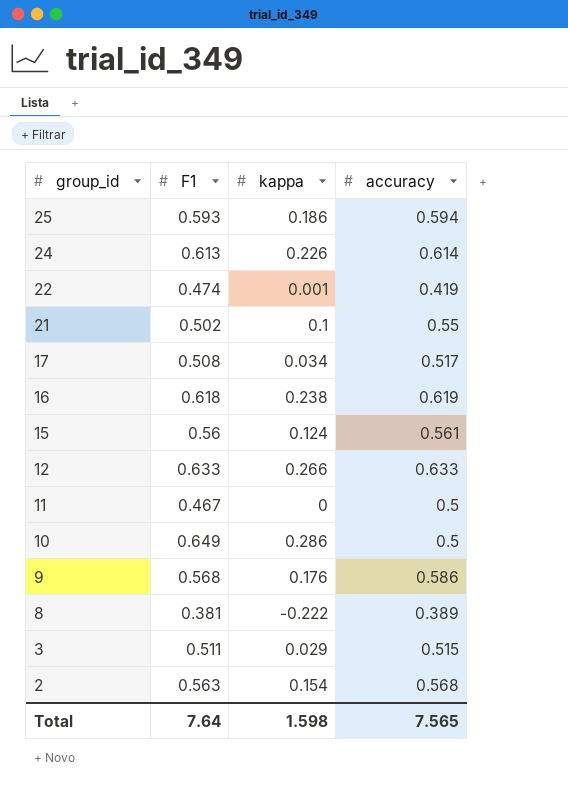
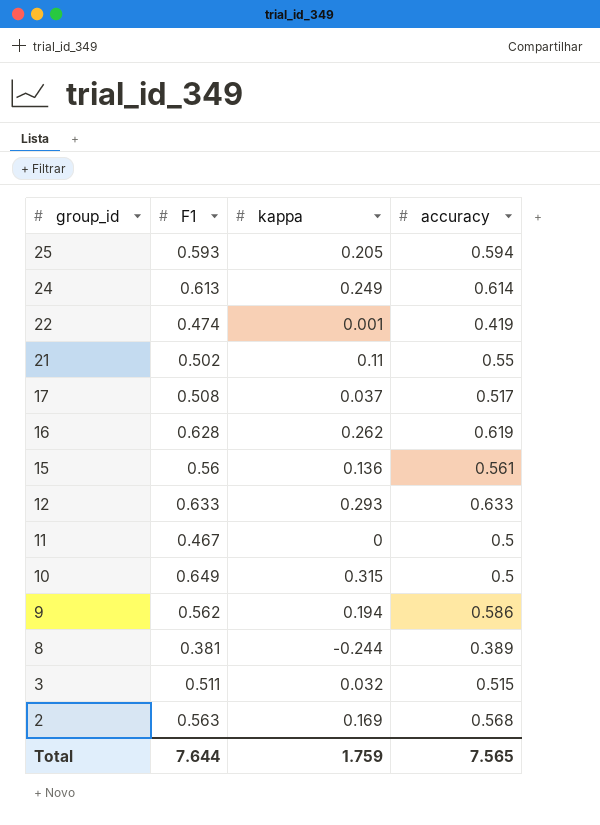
25 | kappa: 0.186 -> 0.205
24 | kappa: 0.226 -> 0.249
21 | kappa: 0.1 -> 0.11
17 | kappa: 0.034 -> 0.037
16 | F1: 0.618 -> 0.628
16 | kappa: 0.238 -> 0.262
15 | kappa: 0.124 -> 0.136
12 | kappa: 0.266 -> 0.293
10 | kappa: 0.286 -> 0.315
9 | F1: 0.568 -> 0.562
9 | kappa: 0.176 -> 0.194
8 | kappa: -0.222 -> -0.244
3 | kappa: 0.029 -> 0.032
2 | kappa: 0.154 -> 0.169
Total | F1: 7.64 -> 7.644
Total | kappa: 1.598 -> 1.759

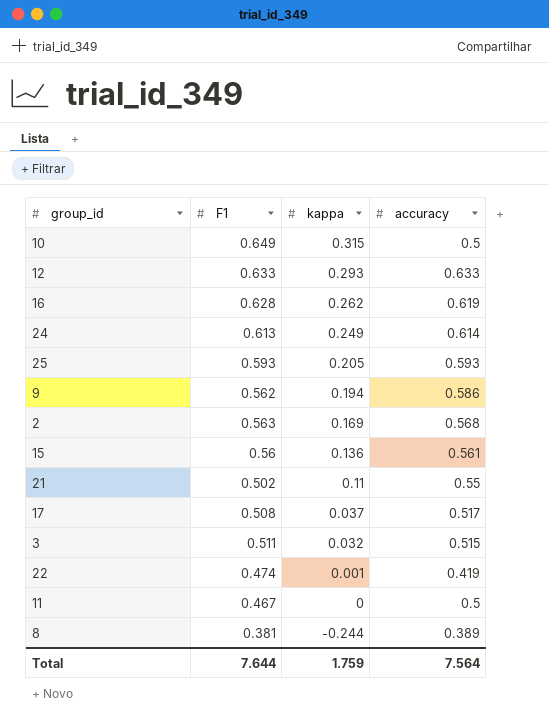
row order: group_id descending -> kappa descending
25 | accuracy: 0.594 -> 0.593
Total | accuracy: 7.565 -> 7.564

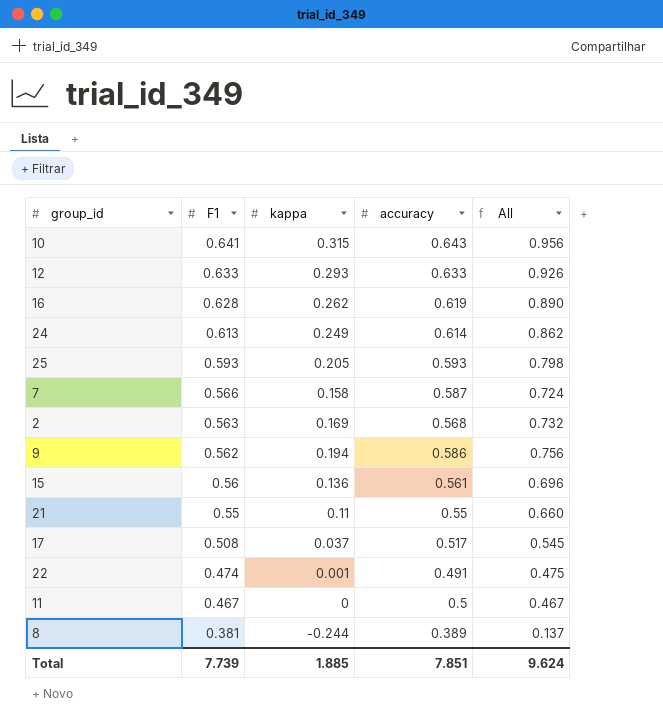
row order: kappa descending -> F1 descending
column All | formula: none -> [F1] + [kappa]
row 3: 0.511 | 0.032 | 0.515 -> none
10 | F1: 0.649 -> 0.641
10 | accuracy: 0.5 -> 0.643
row 7: none -> 0.566 | 0.158 | 0.587 | 0.724
21 | F1: 0.502 -> 0.55
22 | accuracy: 0.419 -> 0.491
Total | F1: 7.644 -> 7.739
Total | kappa: 1.759 -> 1.885
Total | accuracy: 7.564 -> 7.851

